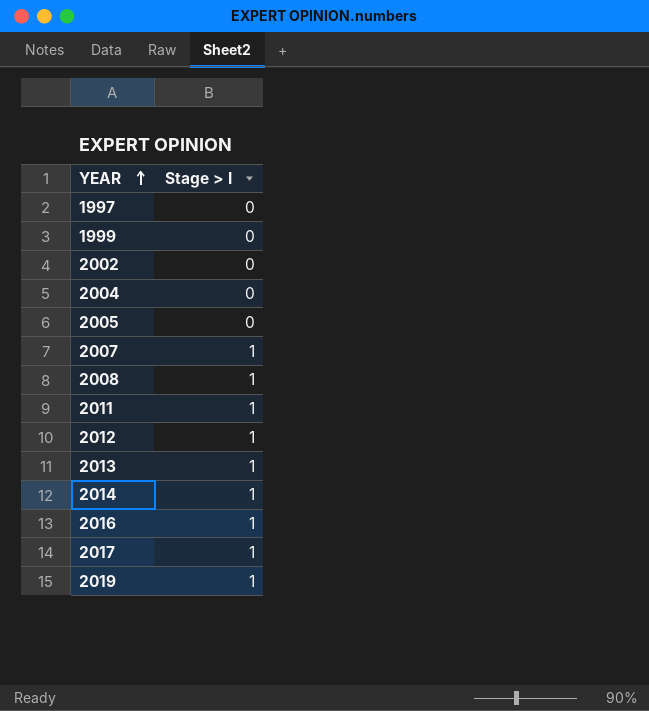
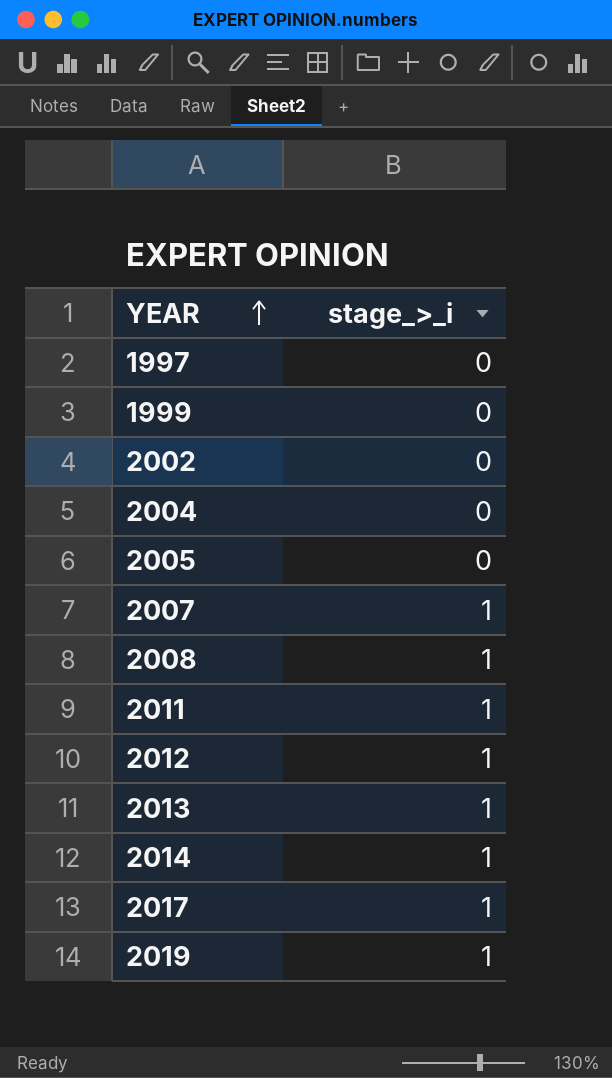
column name: Stage > I -> stage_>_i
row 2016: 1 -> none

